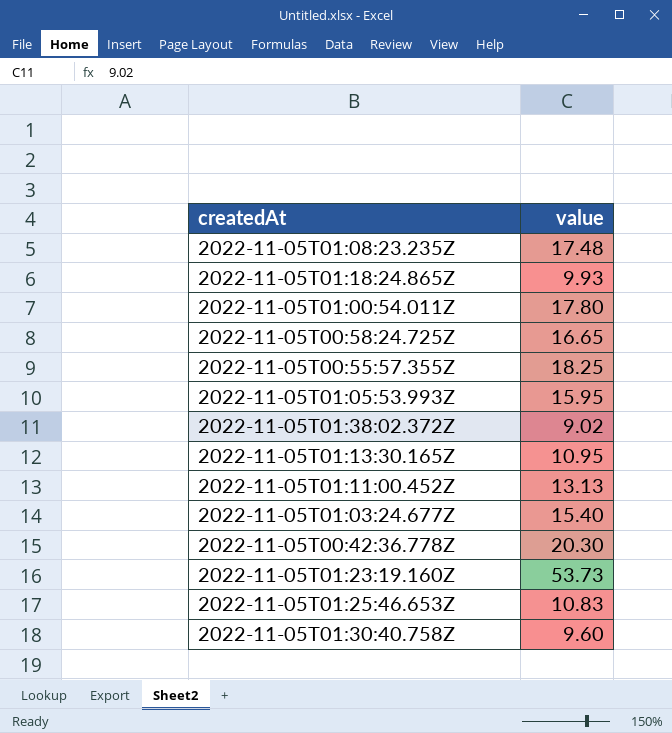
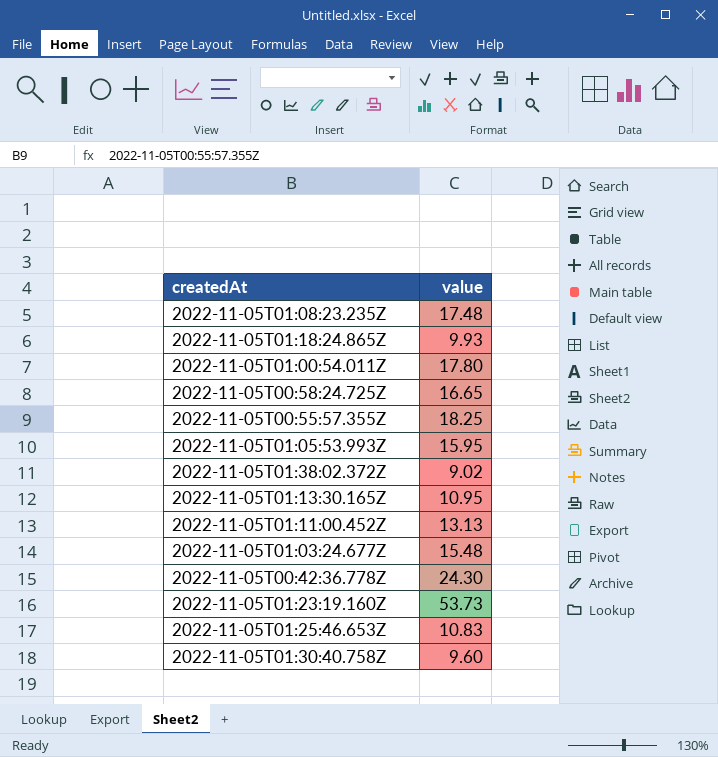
2022-11-05T01:03:24.677Z | value: 15.40 -> 15.48
2022-11-05T00:42:36.778Z | value: 20.30 -> 24.30

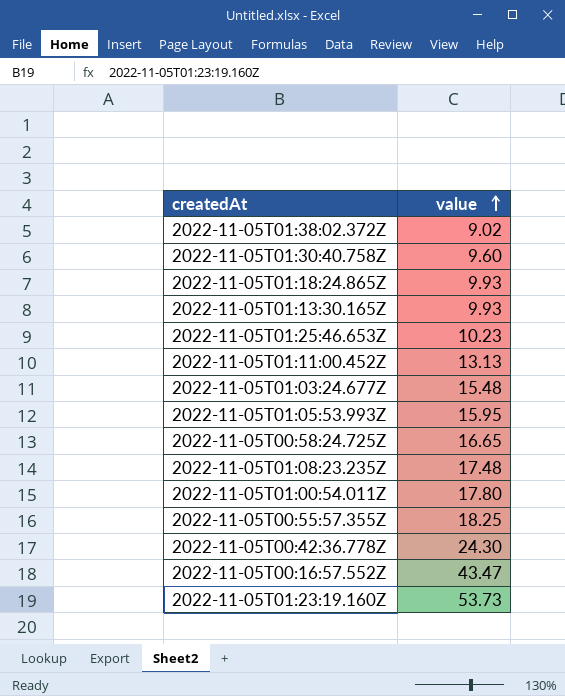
row order: none -> value ascending
2022-11-05T01:13:30.165Z | value: 10.95 -> 9.93
2022-11-05T01:25:46.653Z | value: 10.83 -> 10.23
row 2022-11-05T00:16:57.552Z: none -> 43.47

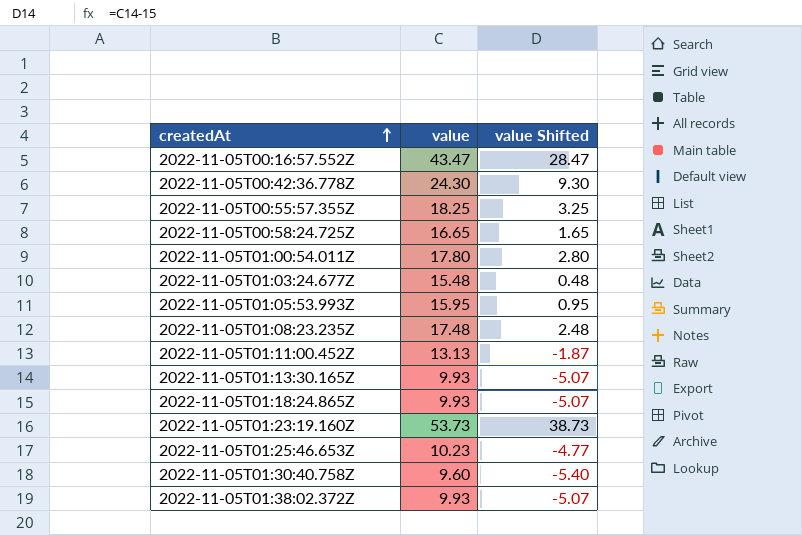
row order: value ascending -> createdAt ascending
column value Shifted | formula: none -> [value] - 15
2022-11-05T01:38:02.372Z | value: 9.02 -> 9.93

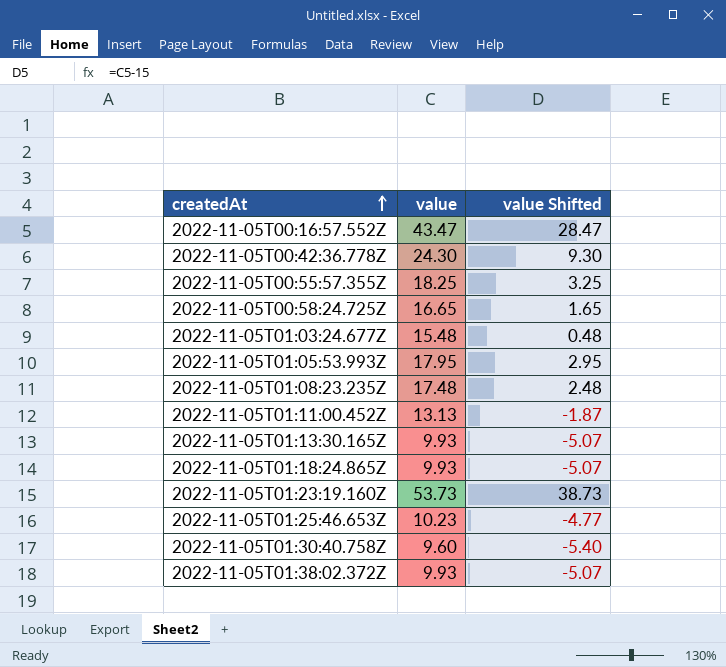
row 2022-11-05T01:00:54.011Z: 17.80 | 2.80 -> none
2022-11-05T01:05:53.993Z | value: 15.95 -> 17.95
2022-11-05T01:05:53.993Z | value Shifted: 0.95 -> 2.95

